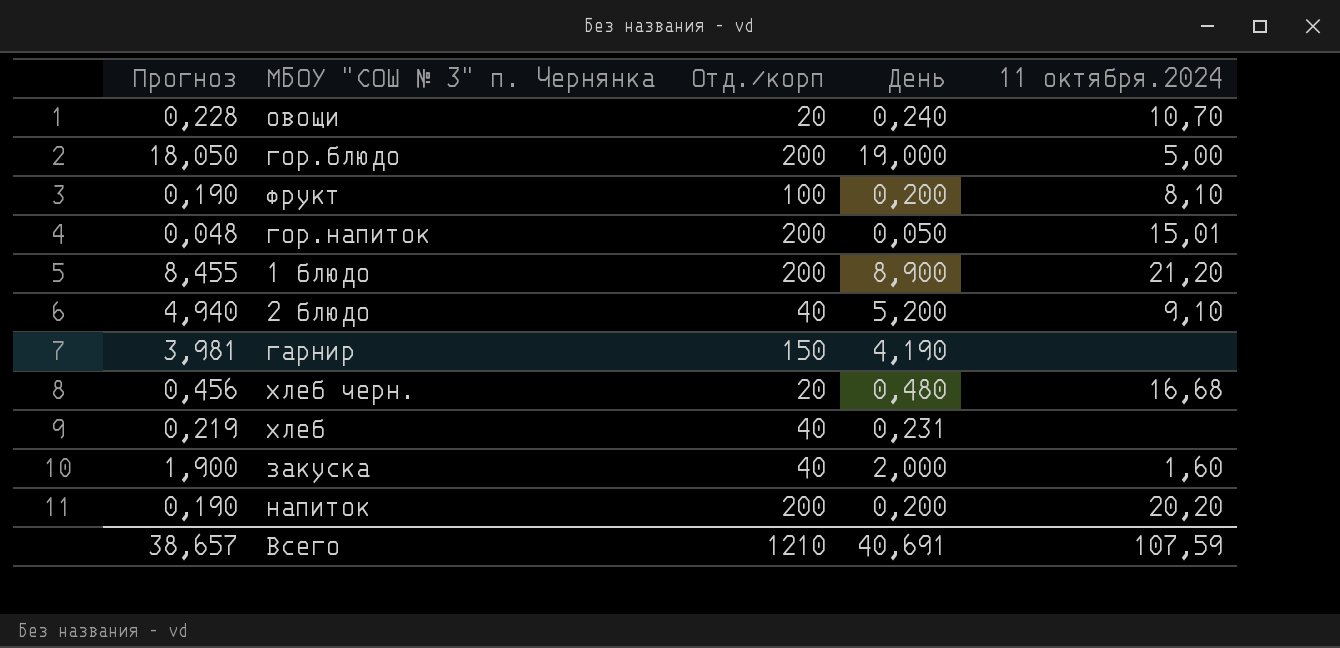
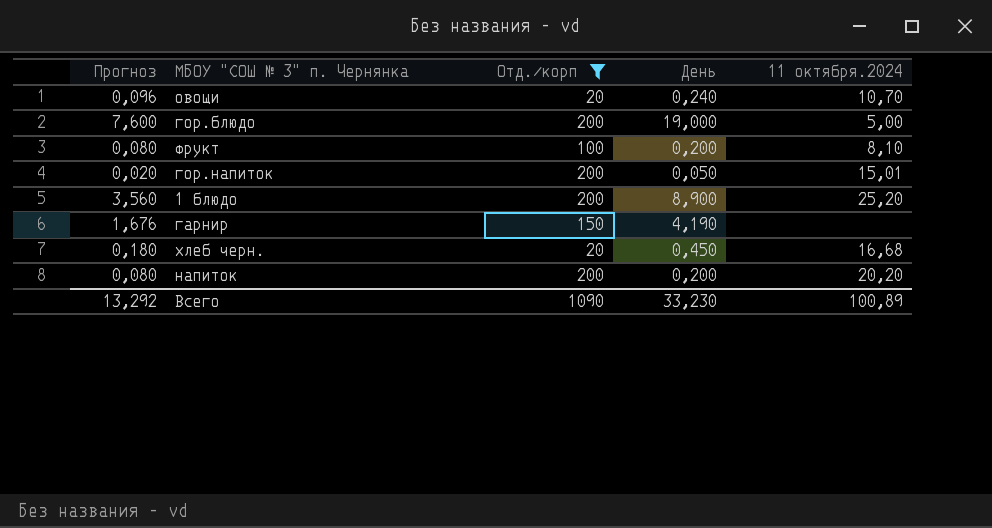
filter: none -> Отд./корп != 40
column Прогноз | formula: [День] * 0,95 -> [День] * 0,4
1 блюдо | 11 октября.2024: 21,20 -> 25,20
хлеб черн. | День: 0,480 -> 0,450
Всего | Прогноз: 38,657 -> 13,292
Всего | Отд./корп: 1210 -> 1090
Всего | День: 40,691 -> 33,230
Всего | 11 октября.2024: 107,59 -> 100,89

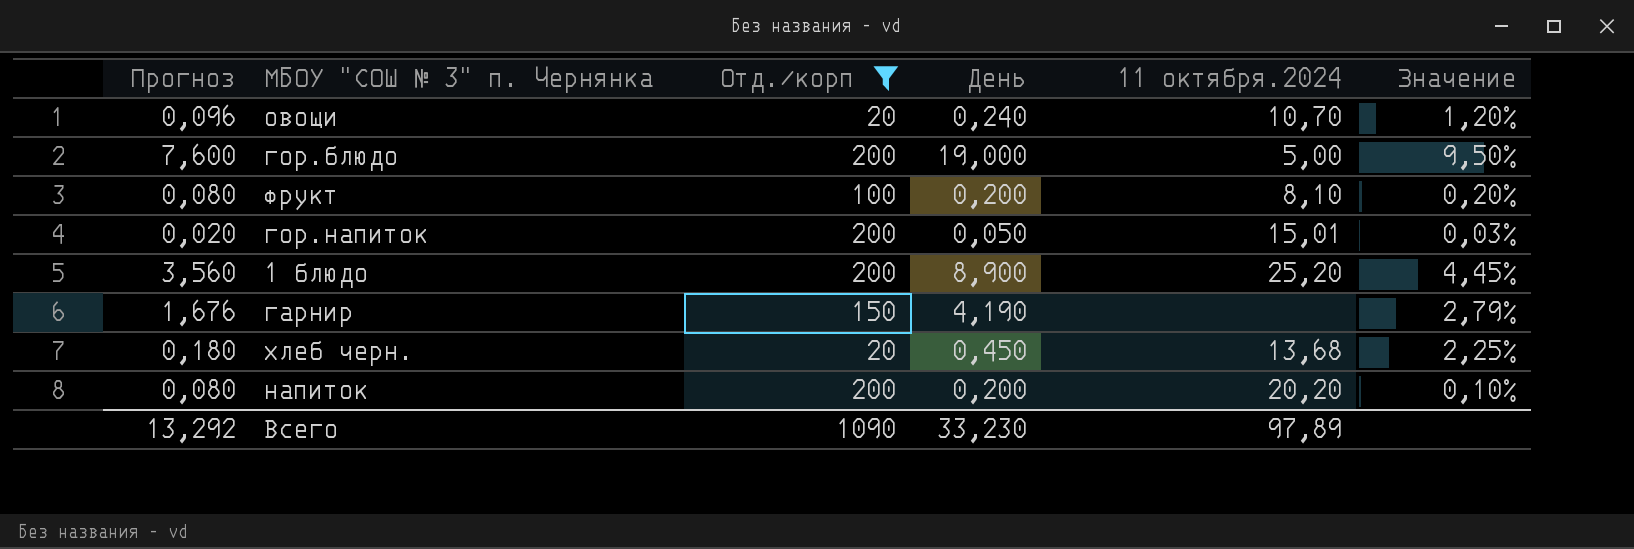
column Значение | formula: none -> [День] / [Отд./корп]
хлеб черн. | 11 октября.2024: 16,68 -> 13,68
Всего | 11 октября.2024: 100,89 -> 97,89

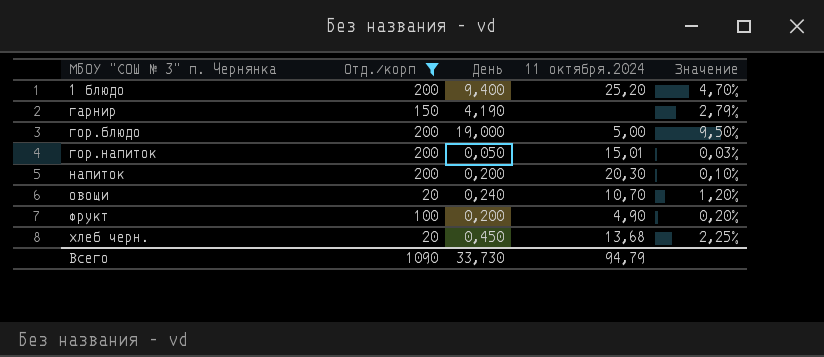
row order: none -> МБОУ "СОШ № 3" п. Чернянка ascending
column Прогноз | formula: [День] * 0,4 -> none
1 блюдо | День: 8,900 -> 9,400
1 блюдо | Значение: 4,45% -> 4,70%
напиток | 11 октября.2024: 20,20 -> 20,30
фрукт | 11 октября.2024: 8,10 -> 4,90
Всего | День: 33,230 -> 33,730
Всего | 11 октября.2024: 97,89 -> 94,79

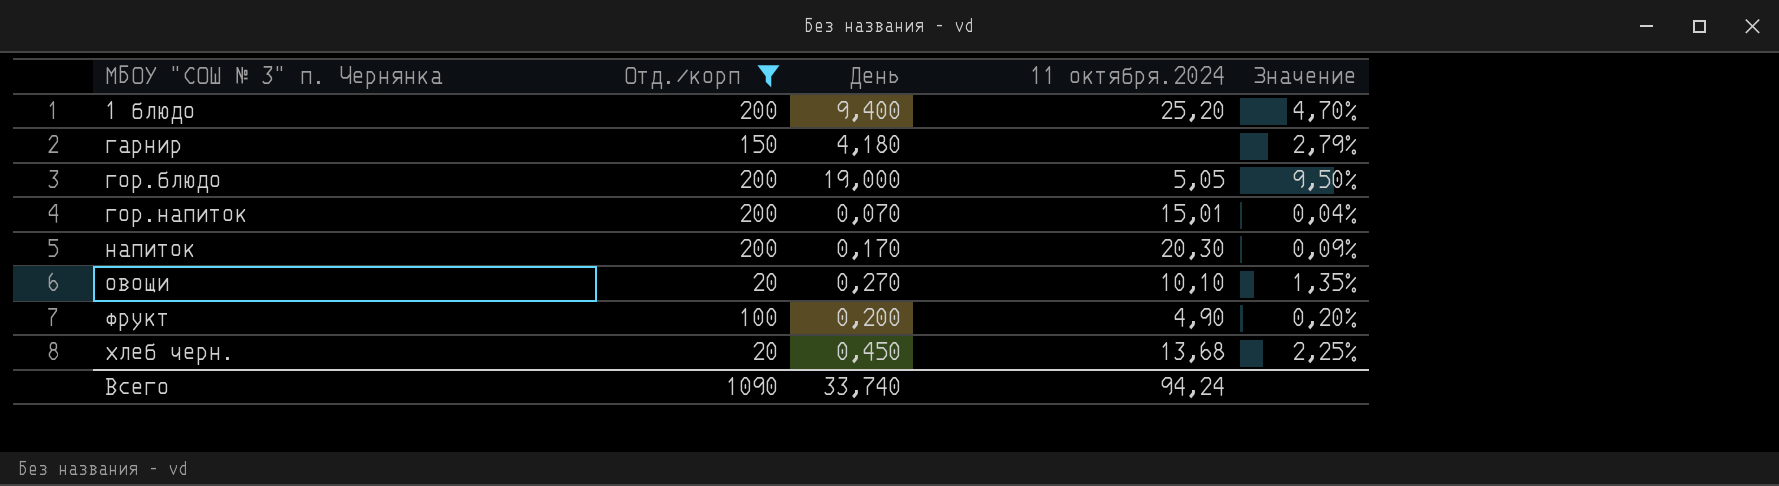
гарнир | День: 4,190 -> 4,180
гор.блюдо | 11 октября.2024: 5,00 -> 5,05
гор.напиток | День: 0,050 -> 0,070
гор.напиток | Значение: 0,03% -> 0,04%
напиток | День: 0,200 -> 0,170
напиток | Значение: 0,10% -> 0,09%
овощи | День: 0,240 -> 0,270
овощи | 11 октября.2024: 10,70 -> 10,10
овощи | Значение: 1,20% -> 1,35%
Всего | День: 33,730 -> 33,740
Всего | 11 октября.2024: 94,79 -> 94,24

